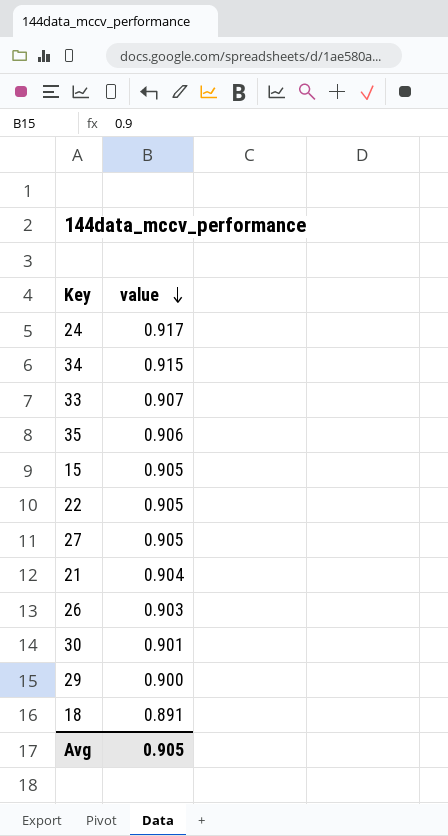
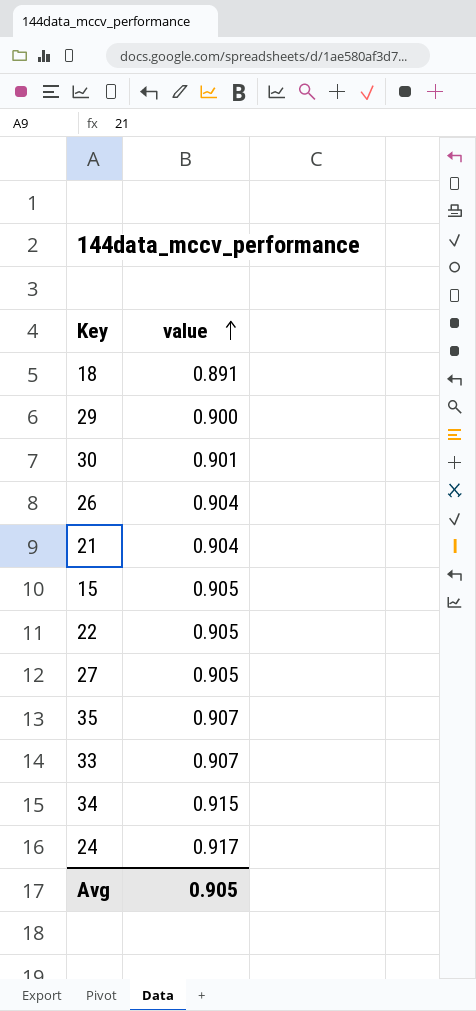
row order: value descending -> value ascending
26 | value: 0.903 -> 0.904
35 | value: 0.906 -> 0.907

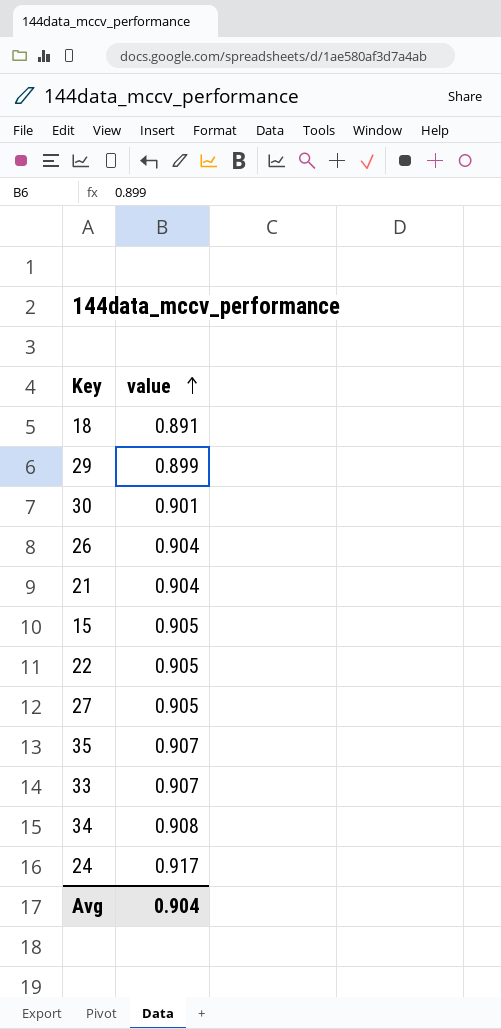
29 | value: 0.900 -> 0.899
34 | value: 0.915 -> 0.908
Avg | value: 0.905 -> 0.904

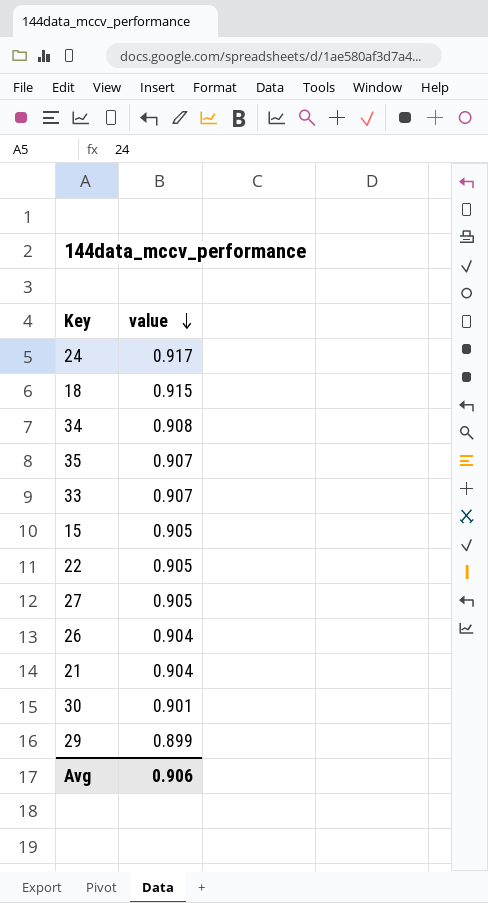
row order: value ascending -> value descending
18 | value: 0.891 -> 0.915
Avg | value: 0.904 -> 0.906

